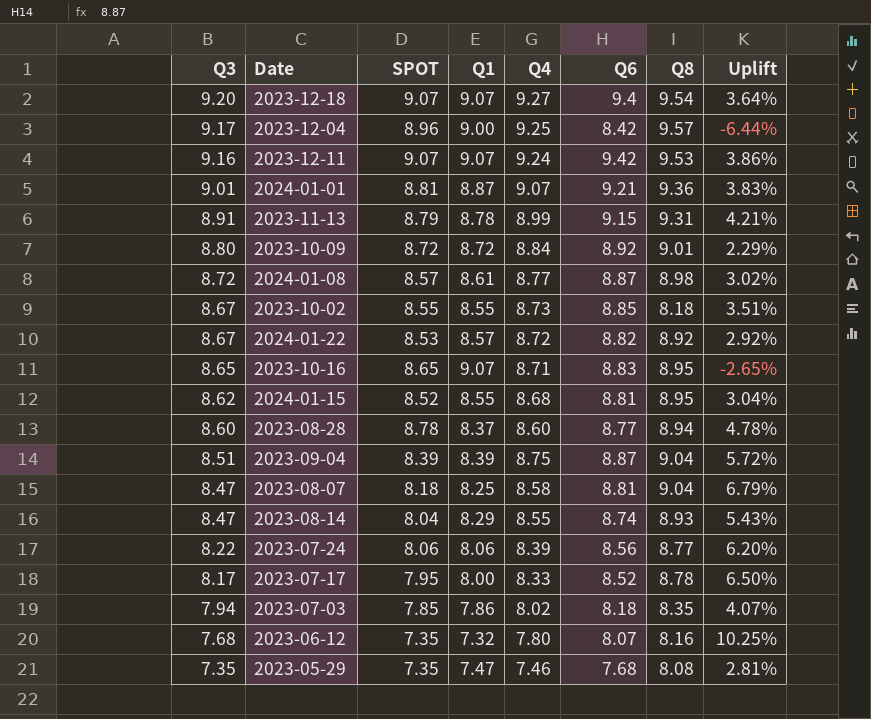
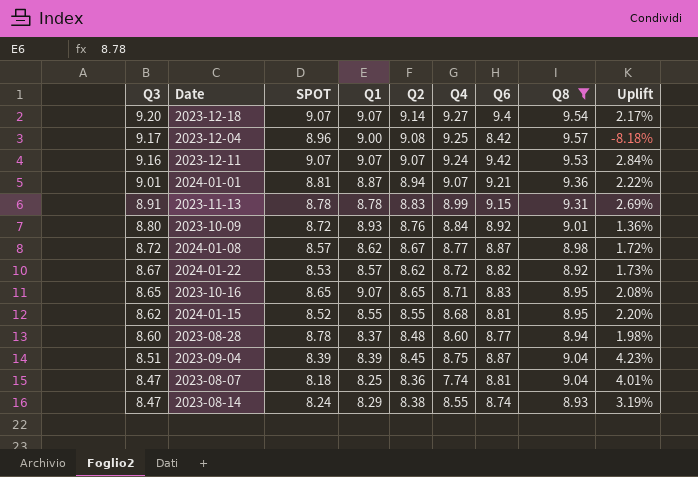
filter: none -> Q8 >= 8.92
column Q2 | position: none -> 5
column Uplift | formula: ([Q6] - [Q1]) / [Q1] -> ([Q6] - [Q3]) / [Q3]
2023-11-13 | SPOT: 8.79 -> 8.78
2023-10-09 | Q1: 8.72 -> 8.93
2024-01-08 | Q1: 8.61 -> 8.62
2023-08-07 | Q4: 8.58 -> 7.74
2023-08-14 | SPOT: 8.04 -> 8.24

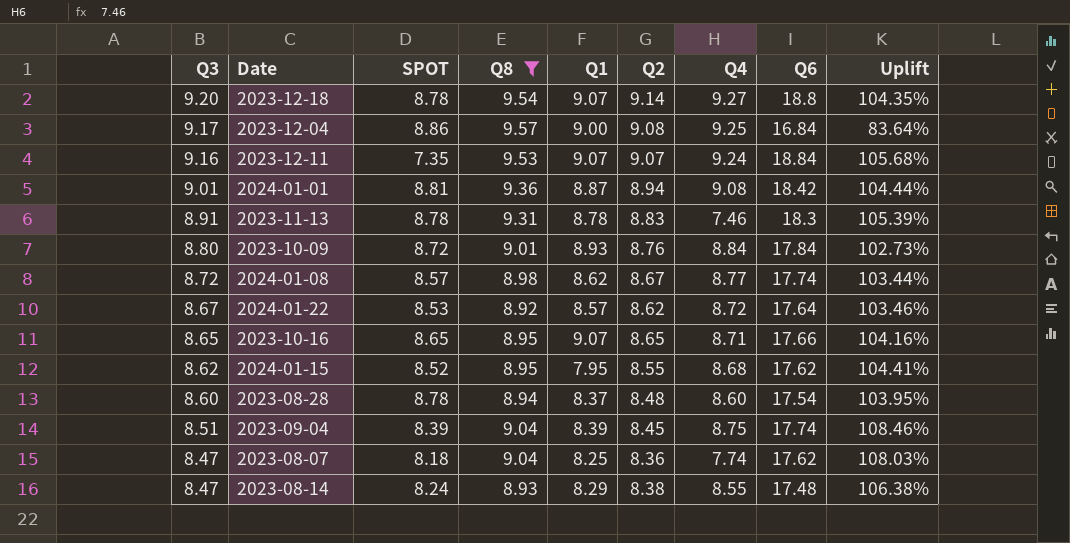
column Q8 | position: 8 -> 4
2023-12-18 | SPOT: 9.07 -> 8.78
2023-12-18 | Q6: 9.4 -> 18.8
2023-12-18 | Uplift: 2.17% -> 104.35%
2023-12-04 | SPOT: 8.96 -> 8.86
2023-12-04 | Q6: 8.42 -> 16.84
2023-12-04 | Uplift: -8.18% -> 83.64%
2023-12-11 | SPOT: 9.07 -> 7.35
2023-12-11 | Q6: 9.42 -> 18.84
2023-12-11 | Uplift: 2.84% -> 105.68%
2024-01-01 | Q4: 9.07 -> 9.08
2024-01-01 | Q6: 9.21 -> 18.42
2024-01-01 | Uplift: 2.22% -> 104.44%
2023-11-13 | Q4: 8.99 -> 7.46
2023-11-13 | Q6: 9.15 -> 18.3
2023-11-13 | Uplift: 2.69% -> 105.39%
2023-10-09 | Q6: 8.92 -> 17.84
2023-10-09 | Uplift: 1.36% -> 102.73%
2024-01-08 | Q6: 8.87 -> 17.74
2024-01-08 | Uplift: 1.72% -> 103.44%
2024-01-22 | Q6: 8.82 -> 17.64
2024-01-22 | Uplift: 1.73% -> 103.46%
2023-10-16 | Q6: 8.83 -> 17.66
2023-10-16 | Uplift: 2.08% -> 104.16%
2024-01-15 | Q1: 8.55 -> 7.95
2024-01-15 | Q6: 8.81 -> 17.62
2024-01-15 | Uplift: 2.20% -> 104.41%
2023-08-28 | Q6: 8.77 -> 17.54
2023-08-28 | Uplift: 1.98% -> 103.95%
2023-09-04 | Q6: 8.87 -> 17.74
2023-09-04 | Uplift: 4.23% -> 108.46%
2023-08-07 | Q6: 8.81 -> 17.62
2023-08-07 | Uplift: 4.01% -> 108.03%
2023-08-14 | Q6: 8.74 -> 17.48
2023-08-14 | Uplift: 3.19% -> 106.38%

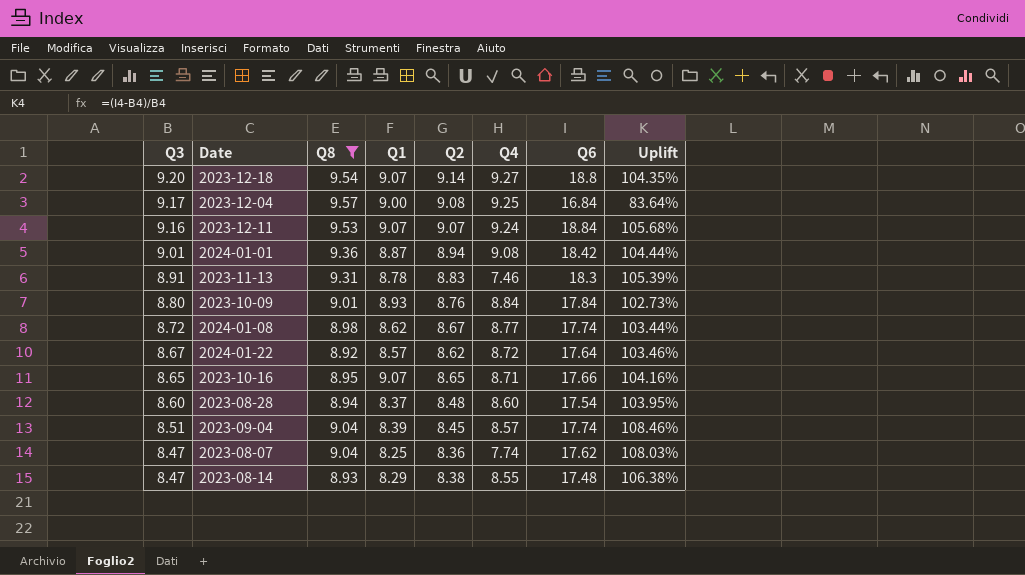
column SPOT | position: 3 -> none
row 2024-01-15: 8.62 | 8.52 | 8.95 | 7.95 | 8.55 | 8.68 | 17.62 | 104.41% -> none
2023-09-04 | Q4: 8.75 -> 8.57

